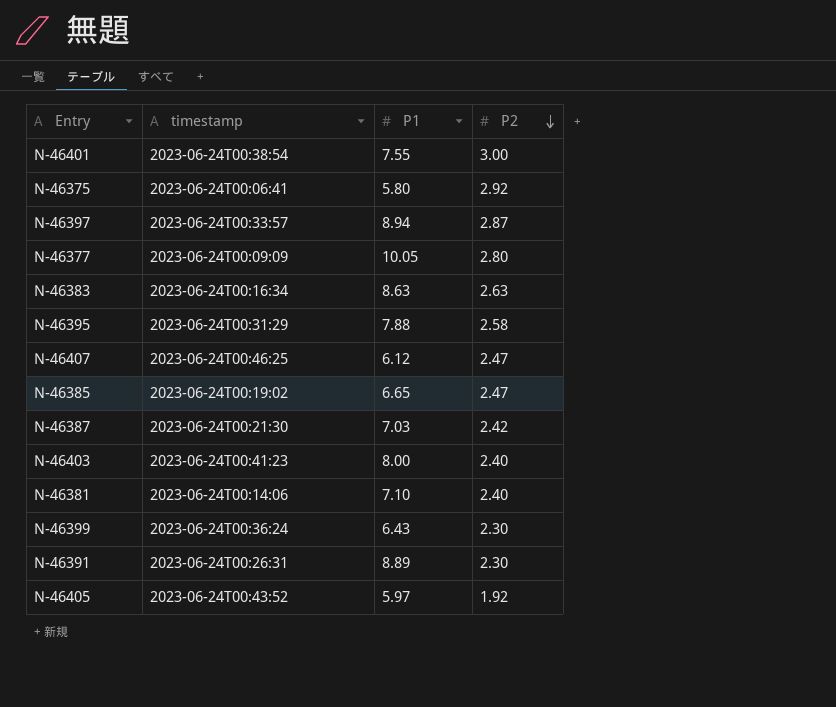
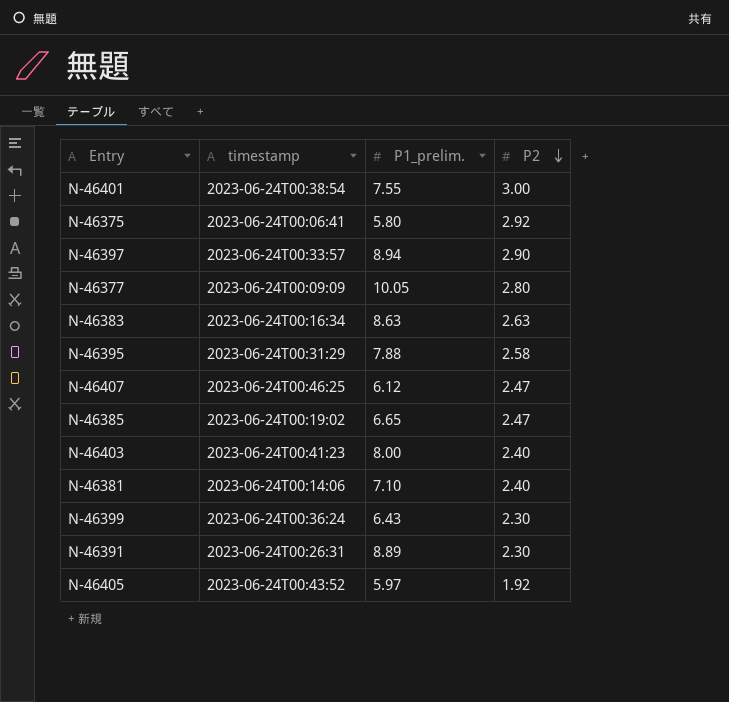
column name: P1 -> P1_prelim.
row N-46387: 2023-06-24T00:21:30 | 7.03 | 2.42 -> none
N-46397 | P2: 2.87 -> 2.90

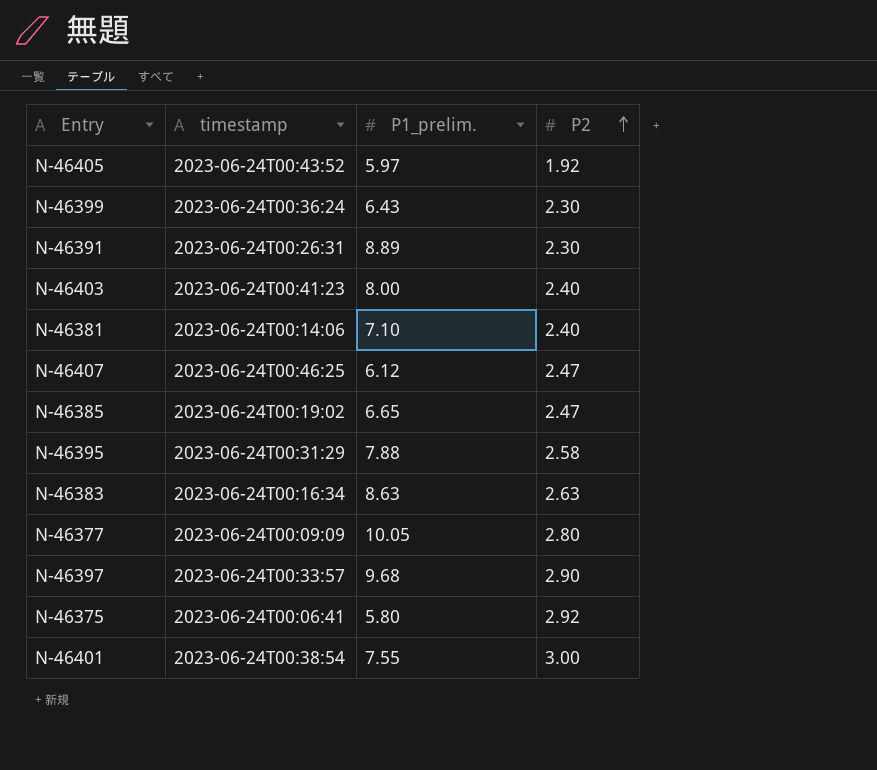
row order: P2 descending -> P2 ascending
N-46397 | P1_prelim.: 8.94 -> 9.68

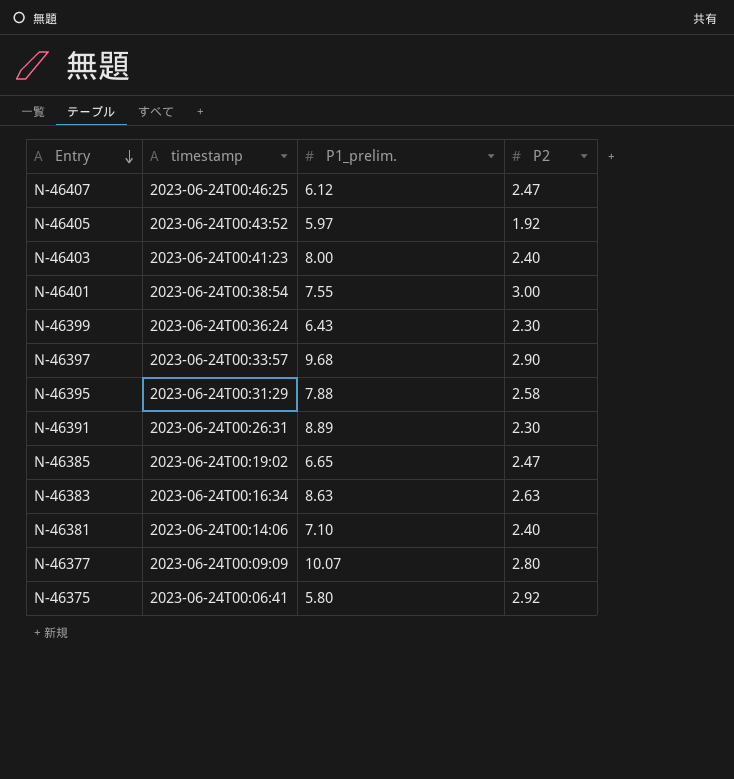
row order: P2 ascending -> Entry descending
N-46377 | P1_prelim.: 10.05 -> 10.07

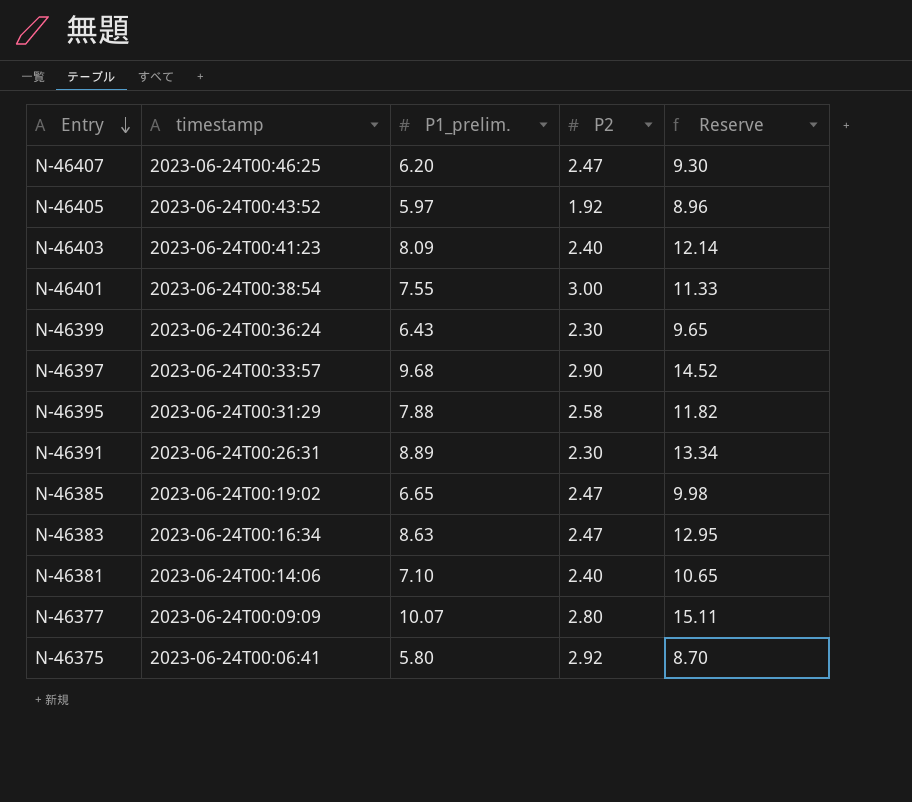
column Reserve | formula: none -> [P1_prelim.] * 1.5
N-46407 | P1_prelim.: 6.12 -> 6.20
N-46403 | P1_prelim.: 8.00 -> 8.09
N-46383 | P2: 2.63 -> 2.47

